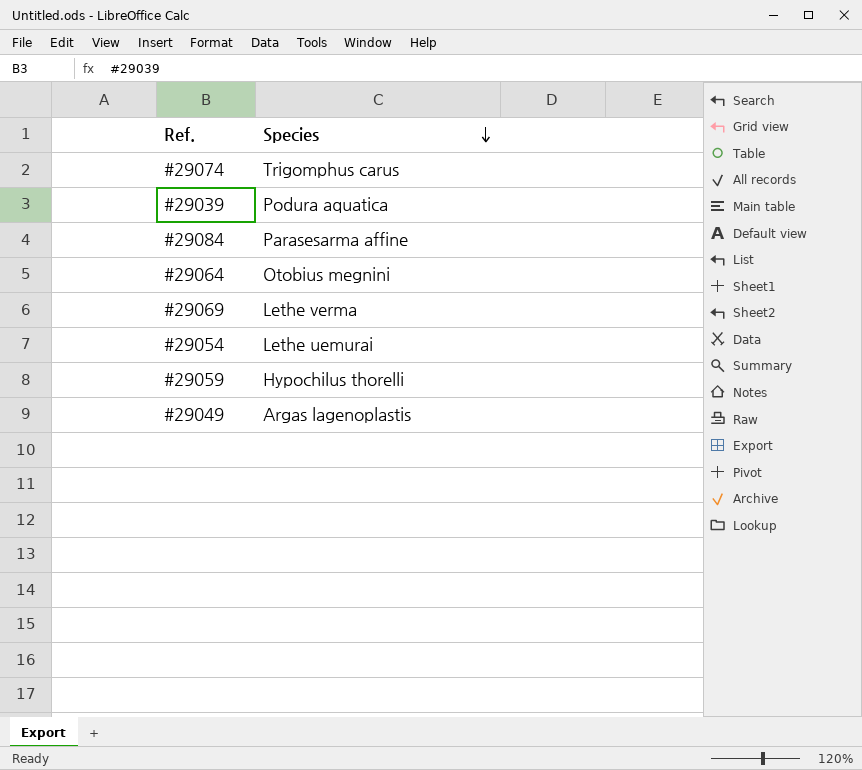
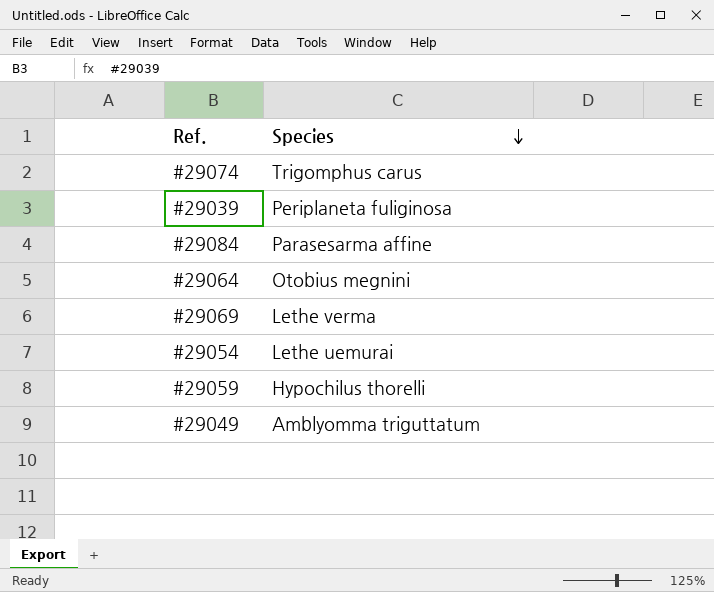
#29039 | Species: Podura aquatica -> Periplaneta fuliginosa
#29049 | Species: Argas lagenoplastis -> Amblyomma triguttatum

